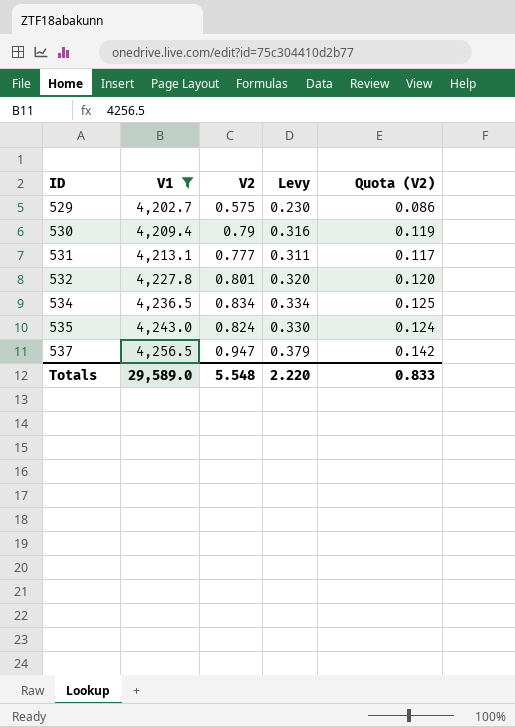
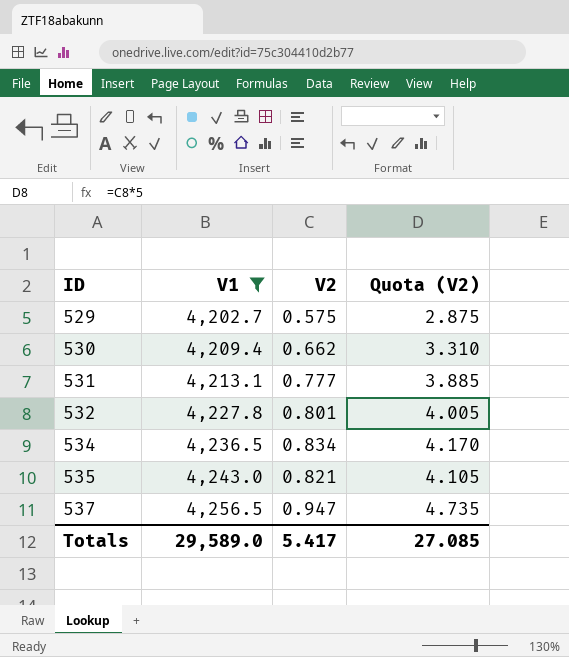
column Levy | formula: [V2] * 0.4 -> none
column Quota (V2) | formula: [V2] * 0.15 -> [V2] * 5
530 | V2: 0.79 -> 0.662
535 | V2: 0.824 -> 0.821
Totals | V2: 5.548 -> 5.417
Totals | Quota (V2): 0.833 -> 27.085

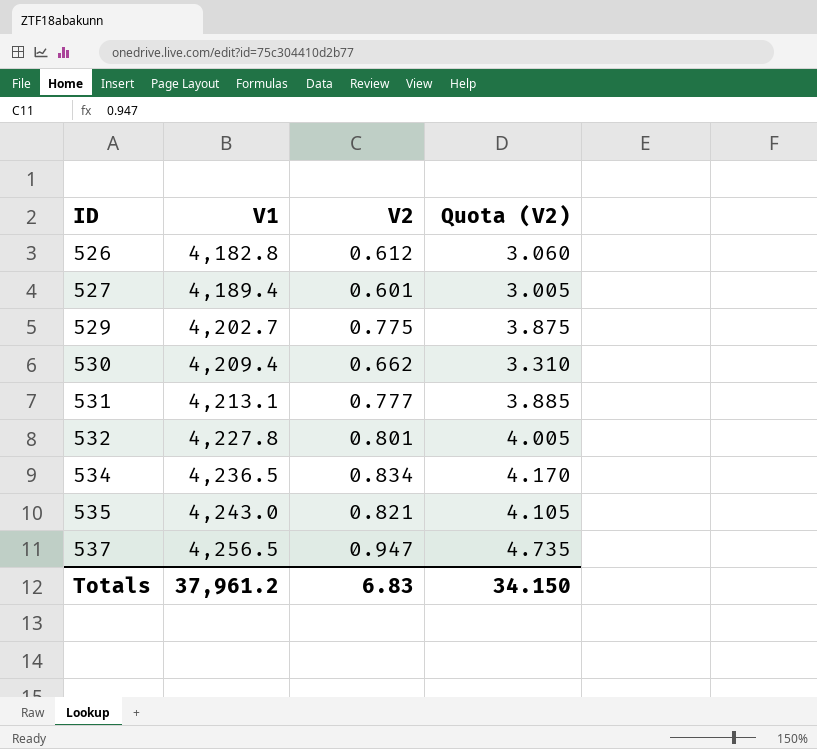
filter: V1 >= 4,202.7 -> none
529 | V2: 0.575 -> 0.775
529 | Quota (V2): 2.875 -> 3.875
Totals | V1: 29,589.0 -> 37,961.2
Totals | V2: 5.417 -> 6.83
Totals | Quota (V2): 27.085 -> 34.150

